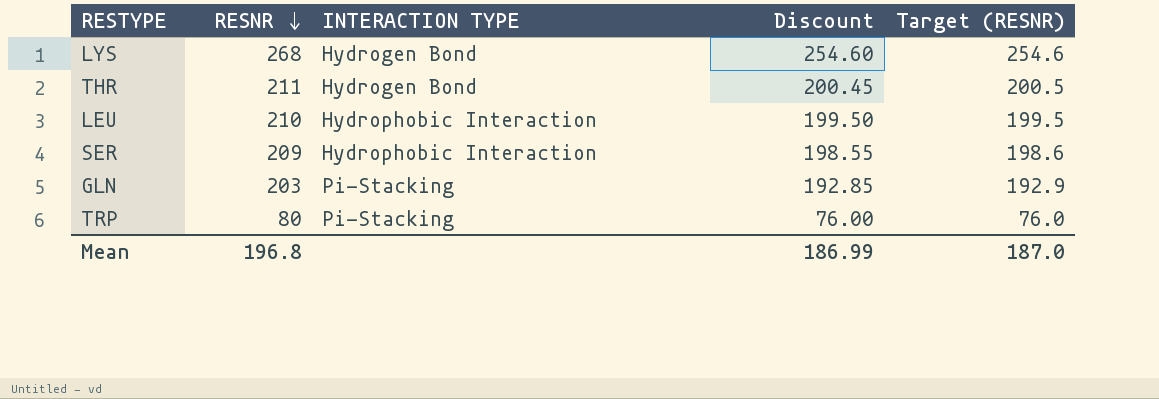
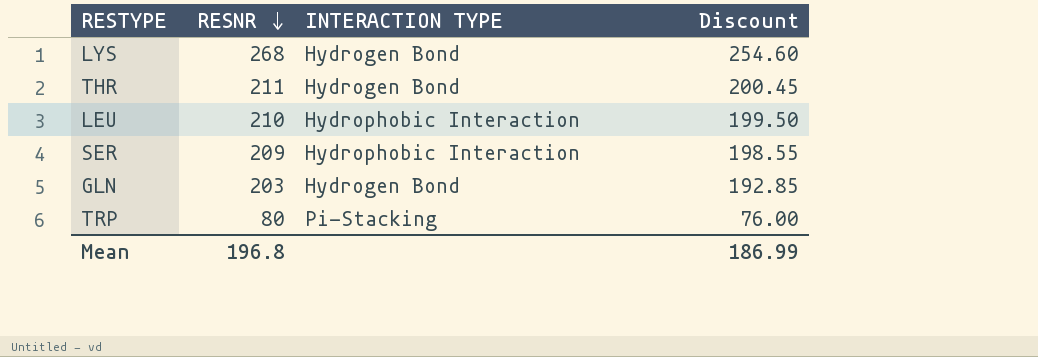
column Target (RESNR) | formula: [RESNR] * 0.95 -> none
GLN | INTERACTION TYPE: Pi-Stacking -> Hydrogen Bond

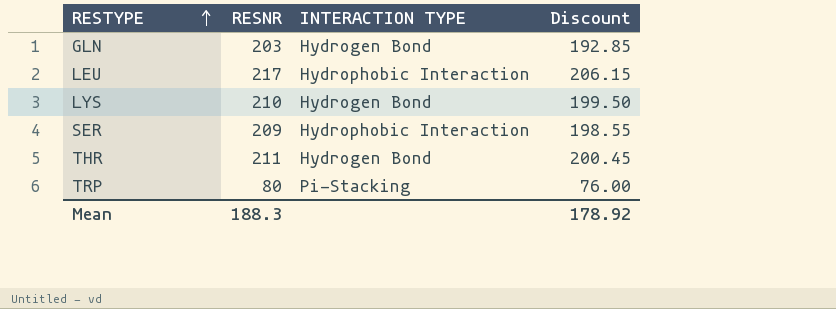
row order: RESNR descending -> RESTYPE ascending
LEU | RESNR: 210 -> 217
LEU | Discount: 199.50 -> 206.15
LYS | RESNR: 268 -> 210
LYS | Discount: 254.60 -> 199.50
Mean | RESNR: 196.8 -> 188.3
Mean | Discount: 186.99 -> 178.92

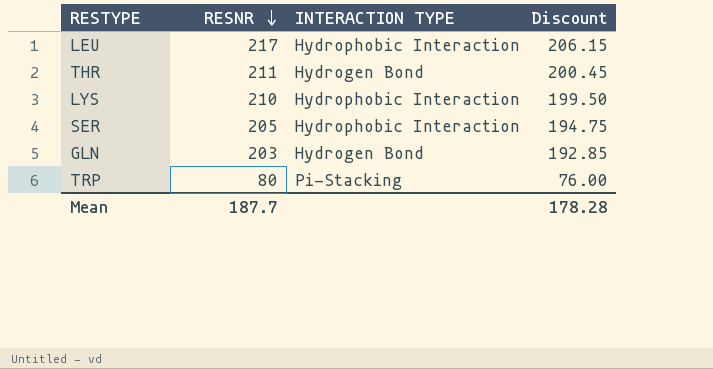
row order: RESTYPE ascending -> RESNR descending
LYS | INTERACTION TYPE: Hydrogen Bond -> Hydrophobic Interaction
SER | RESNR: 209 -> 205
SER | Discount: 198.55 -> 194.75
Mean | RESNR: 188.3 -> 187.7
Mean | Discount: 178.92 -> 178.28

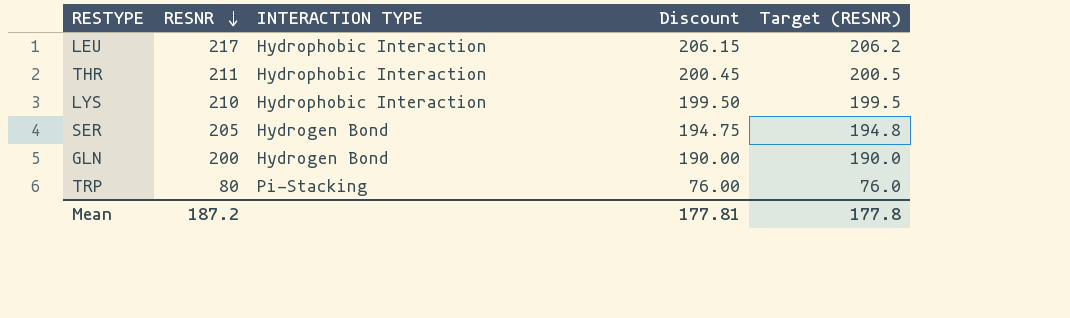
column Target (RESNR) | formula: none -> [RESNR] * 0.95
THR | INTERACTION TYPE: Hydrogen Bond -> Hydrophobic Interaction
SER | INTERACTION TYPE: Hydrophobic Interaction -> Hydrogen Bond
GLN | RESNR: 203 -> 200
GLN | Discount: 192.85 -> 190.00
Mean | RESNR: 187.7 -> 187.2
Mean | Discount: 178.28 -> 177.81

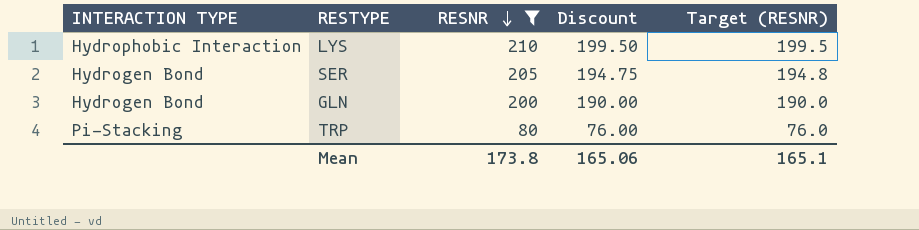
filter: none -> RESNR <= 210
column INTERACTION TYPE | position: 3 -> 1
Mean | RESNR: 187.2 -> 173.8
Mean | Discount: 177.81 -> 165.06
Mean | Target (RESNR): 177.8 -> 165.1

